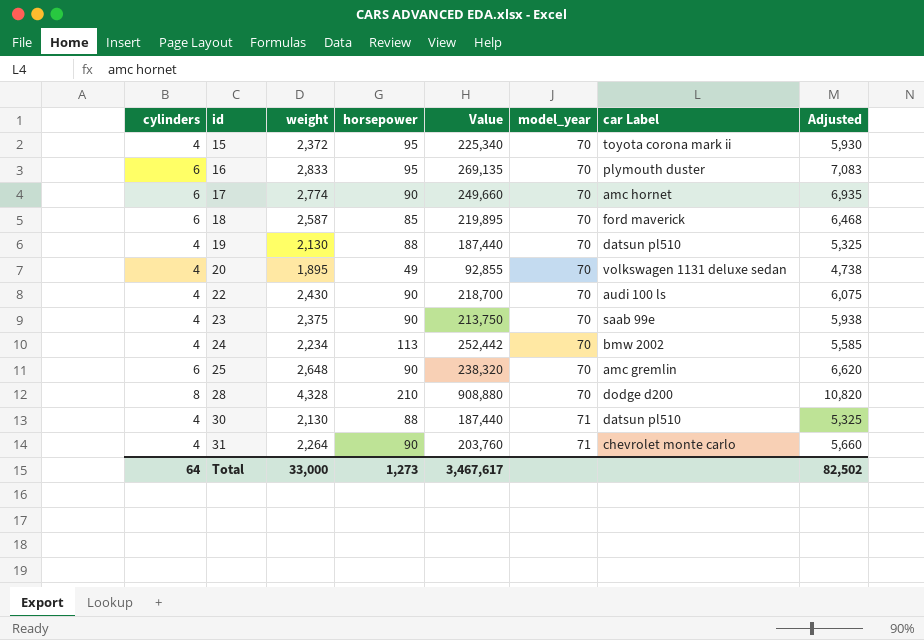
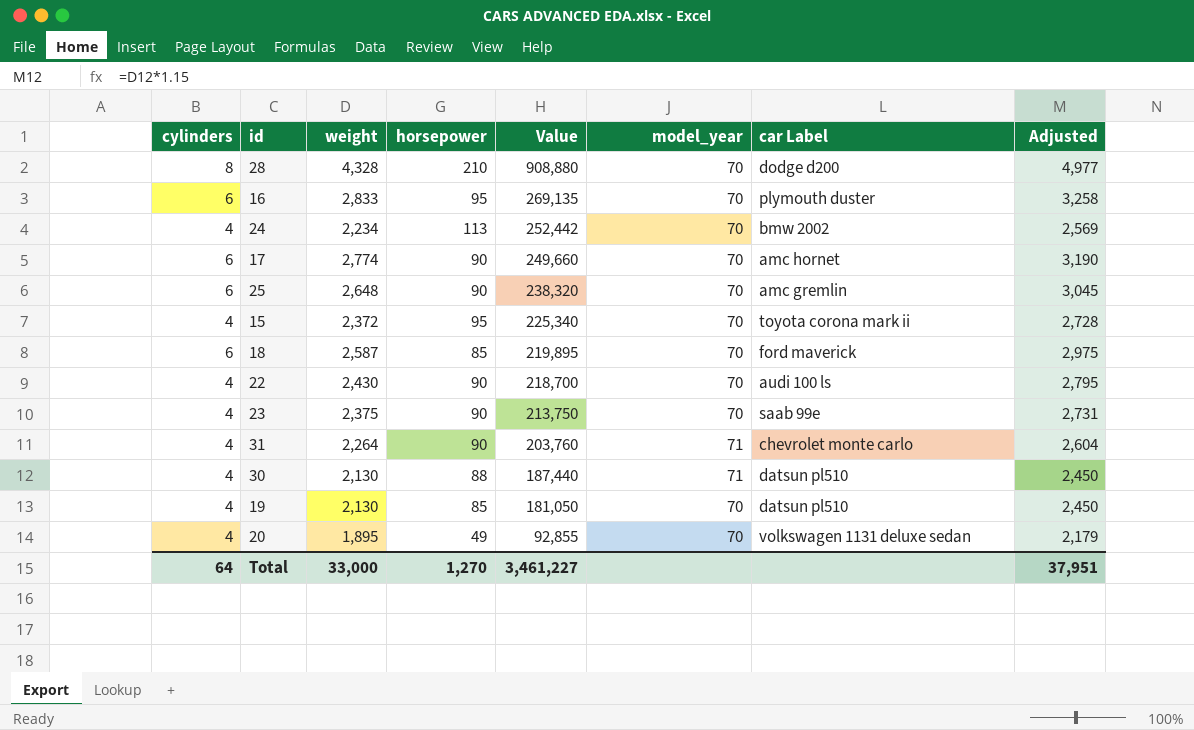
row order: id ascending -> Value descending
column Adjusted | formula: [weight] * 2.5 -> [weight] * 1.15
19 | horsepower: 88 -> 85
19 | Value: 187,440 -> 181,050
Total | horsepower: 1,273 -> 1,270
Total | Value: 3,467,617 -> 3,461,227
Total | Adjusted: 82,502 -> 37,951

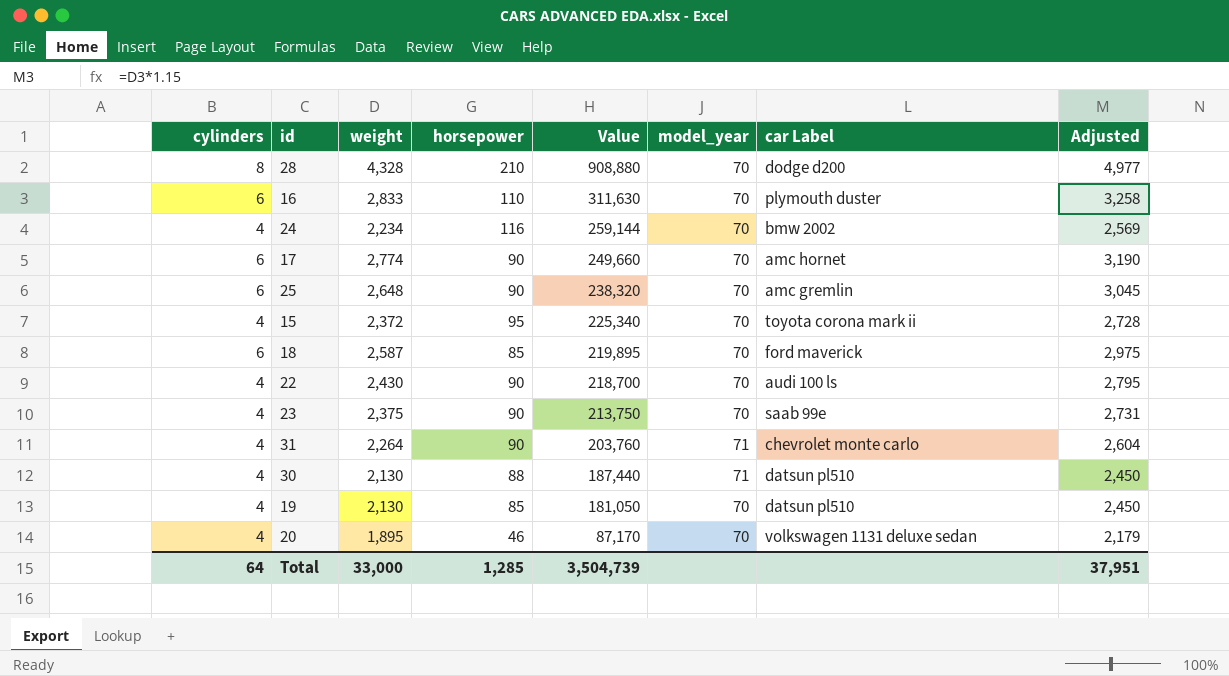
16 | horsepower: 95 -> 110
16 | Value: 269,135 -> 311,630
24 | horsepower: 113 -> 116
24 | Value: 252,442 -> 259,144
20 | horsepower: 49 -> 46
20 | Value: 92,855 -> 87,170
Total | horsepower: 1,270 -> 1,285
Total | Value: 3,461,227 -> 3,504,739

